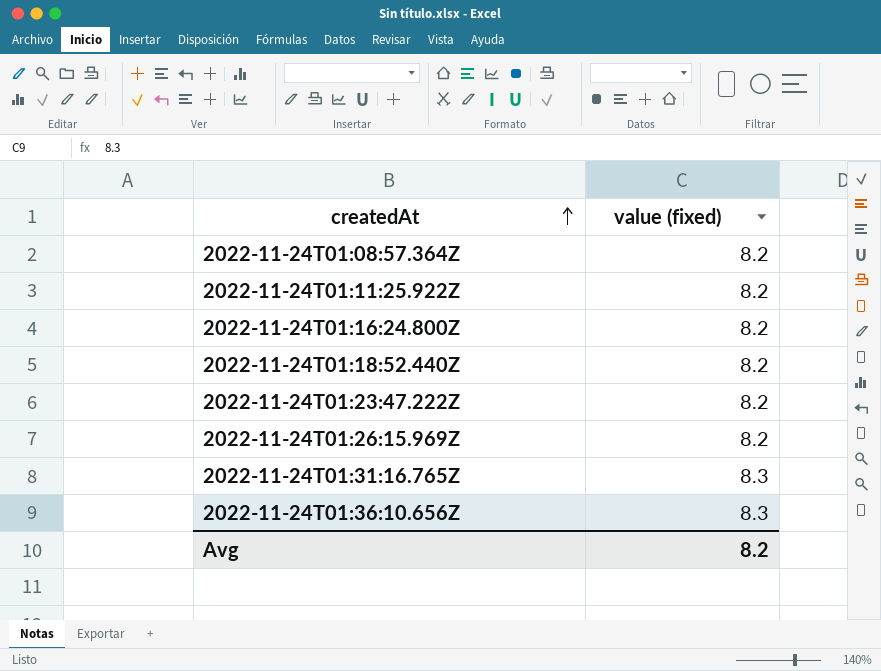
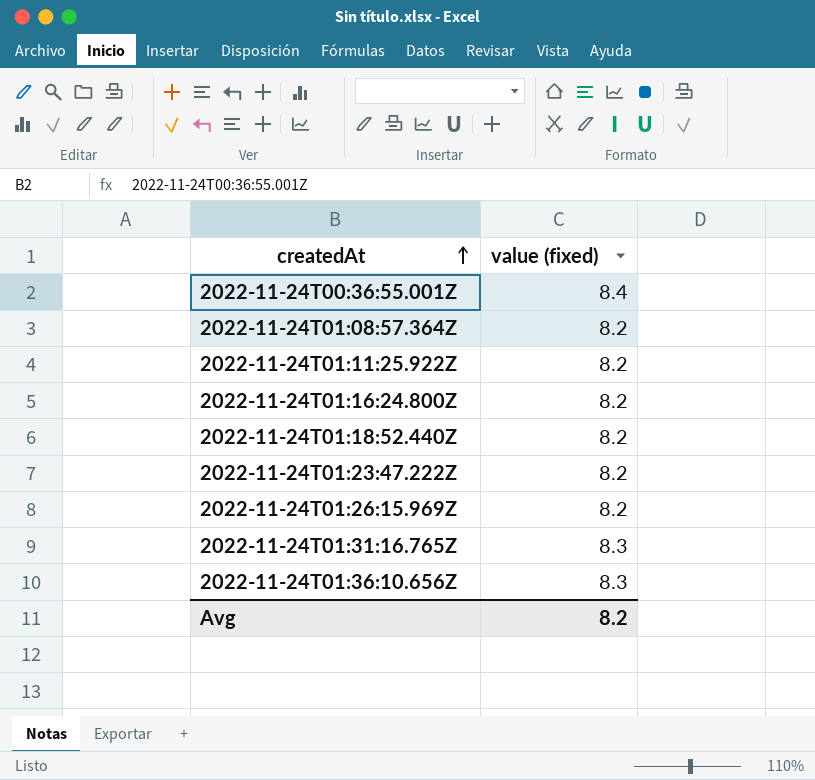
row 2022-11-24T00:36:55.001Z: none -> 8.4

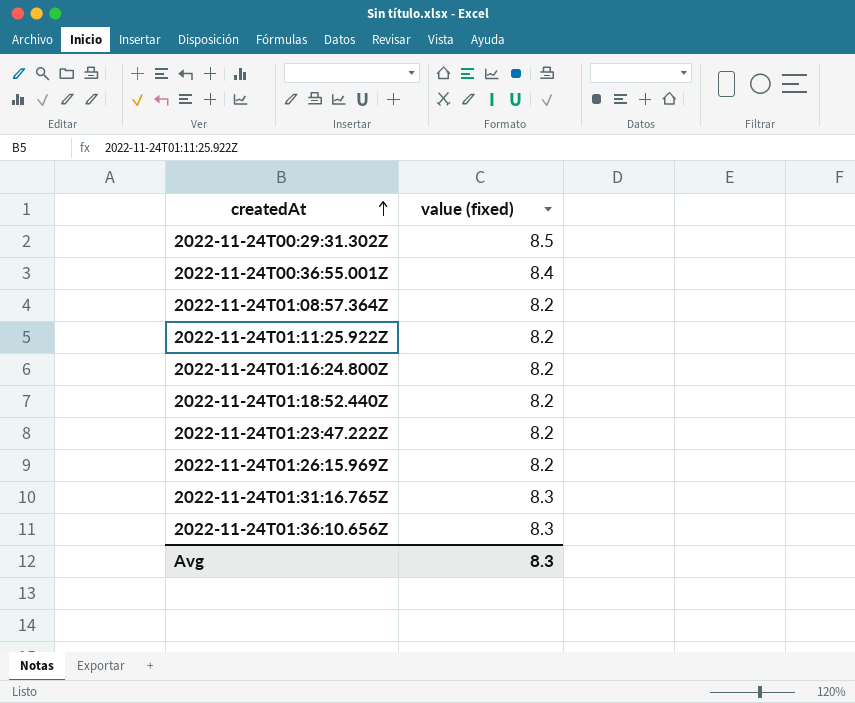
row 2022-11-24T00:29:31.302Z: none -> 8.5
Avg | value (fixed): 8.2 -> 8.3

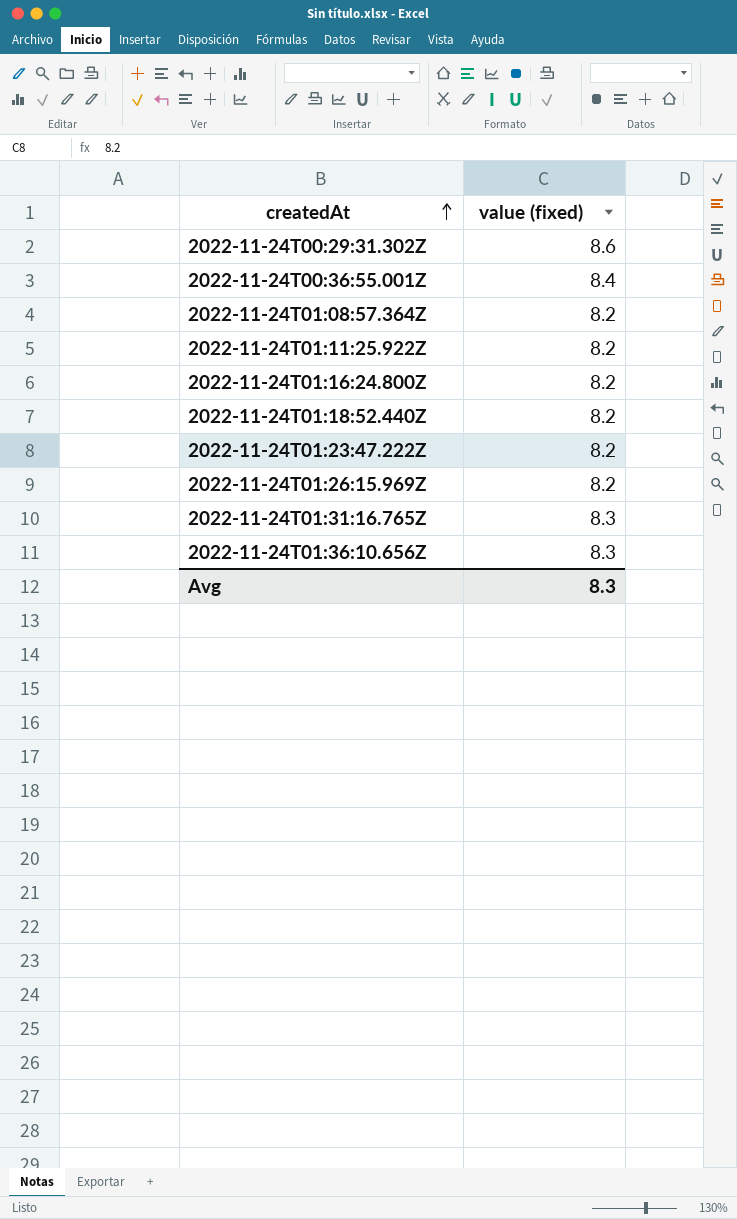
2022-11-24T00:29:31.302Z | value (fixed): 8.5 -> 8.6

